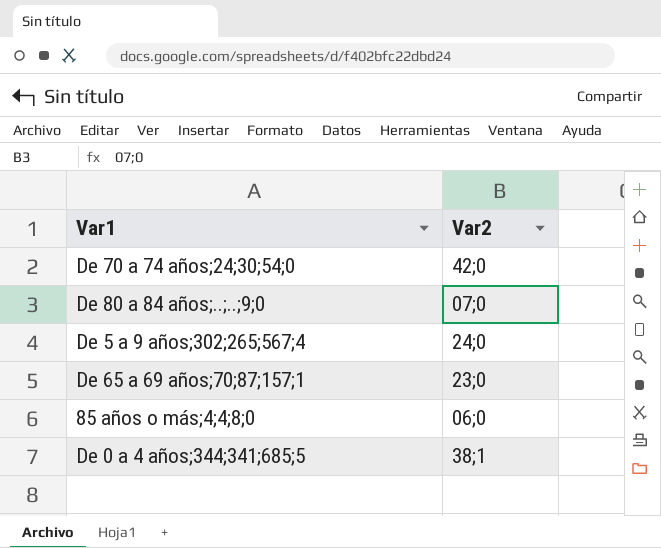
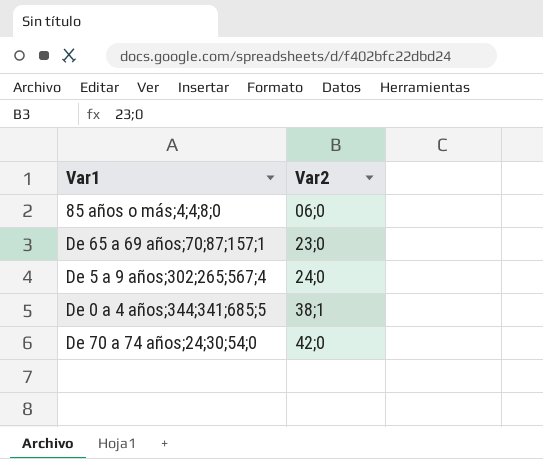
row order: none -> Var2 ascending
row De 80 a 84 años;..;..;9;0: 07;0 -> none

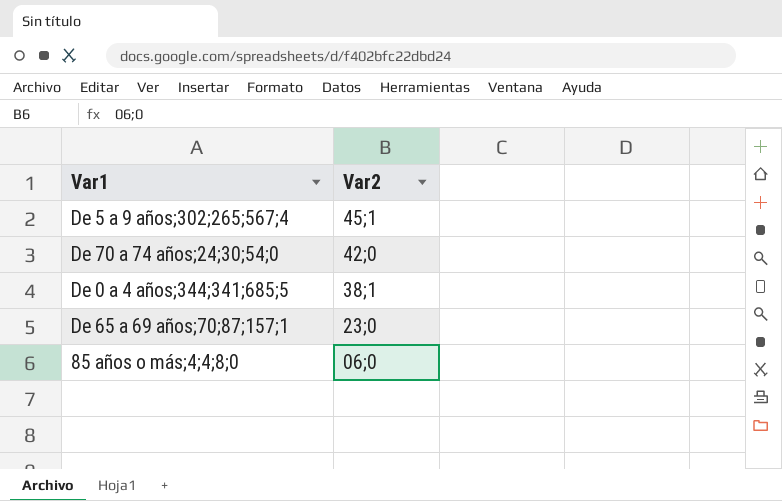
row order: Var2 ascending -> Var2 descending
De 5 a 9 años;302;265;567;4 | Var2: 24;0 -> 45;1

